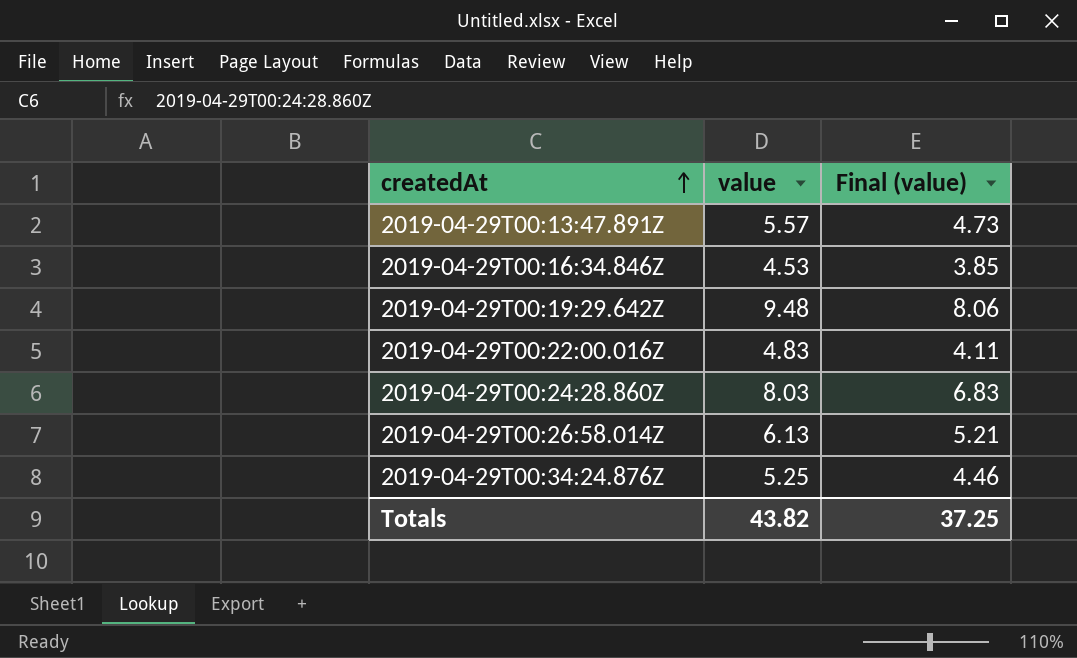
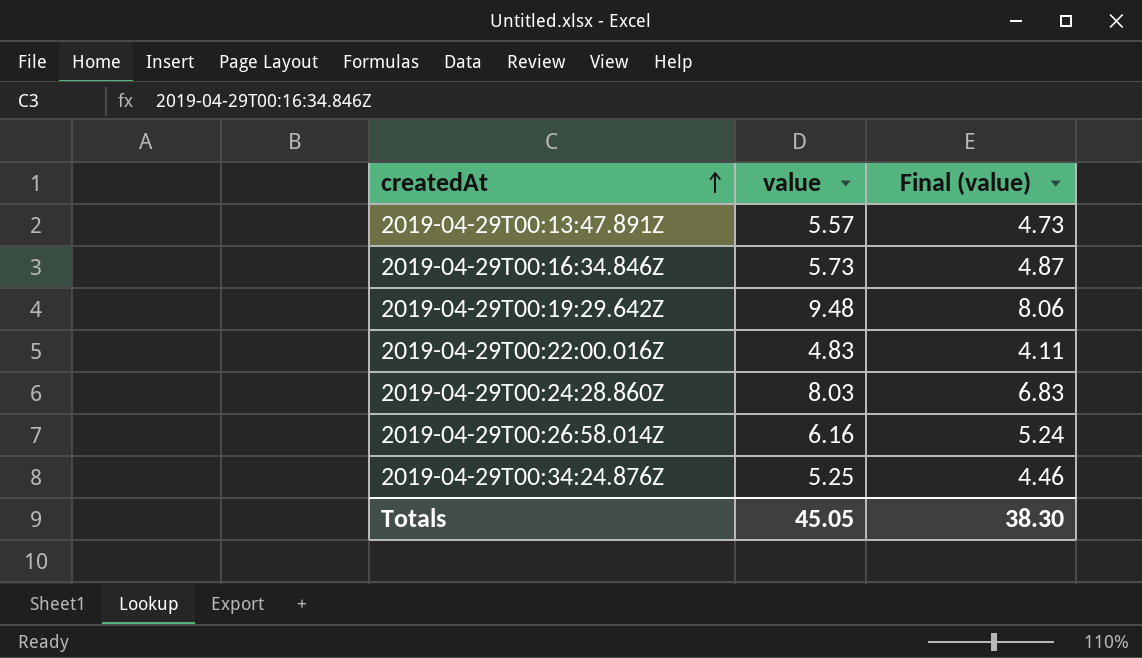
2019-04-29T00:16:34.846Z | value: 4.53 -> 5.73
2019-04-29T00:16:34.846Z | Final (value): 3.85 -> 4.87
2019-04-29T00:26:58.014Z | value: 6.13 -> 6.16
2019-04-29T00:26:58.014Z | Final (value): 5.21 -> 5.24
Totals | value: 43.82 -> 45.05
Totals | Final (value): 37.25 -> 38.30

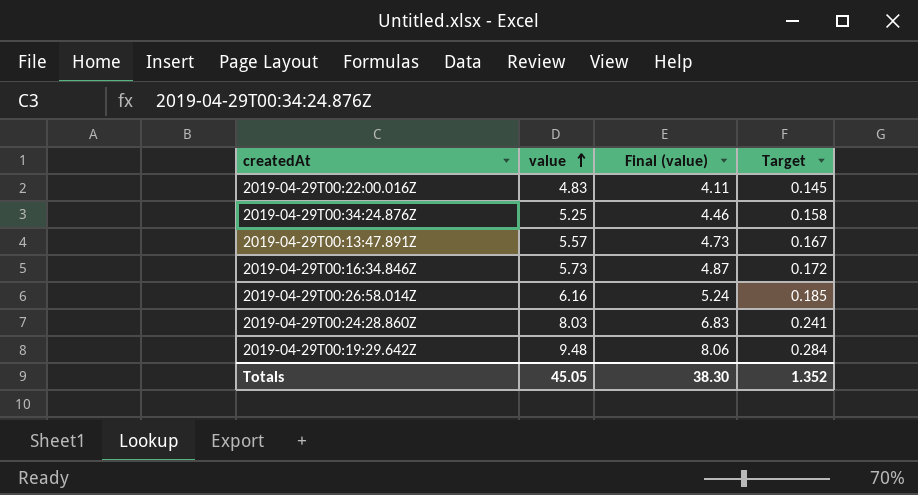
row order: createdAt ascending -> value ascending
column Target | formula: none -> [value] * 0.03

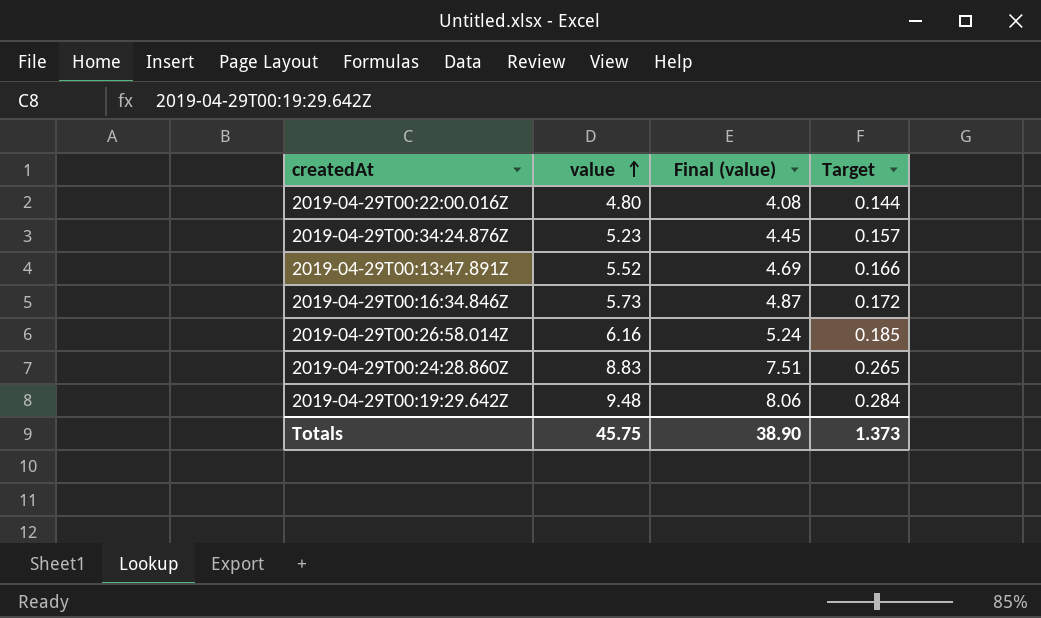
2019-04-29T00:22:00.016Z | value: 4.83 -> 4.80
2019-04-29T00:22:00.016Z | Final (value): 4.11 -> 4.08
2019-04-29T00:22:00.016Z | Target: 0.145 -> 0.144
2019-04-29T00:34:24.876Z | value: 5.25 -> 5.23
2019-04-29T00:34:24.876Z | Final (value): 4.46 -> 4.45
2019-04-29T00:34:24.876Z | Target: 0.158 -> 0.157
2019-04-29T00:13:47.891Z | value: 5.57 -> 5.52
2019-04-29T00:13:47.891Z | Final (value): 4.73 -> 4.69
2019-04-29T00:13:47.891Z | Target: 0.167 -> 0.166
2019-04-29T00:24:28.860Z | value: 8.03 -> 8.83
2019-04-29T00:24:28.860Z | Final (value): 6.83 -> 7.51
2019-04-29T00:24:28.860Z | Target: 0.241 -> 0.265
Totals | value: 45.05 -> 45.75
Totals | Final (value): 38.30 -> 38.90
Totals | Target: 1.352 -> 1.373

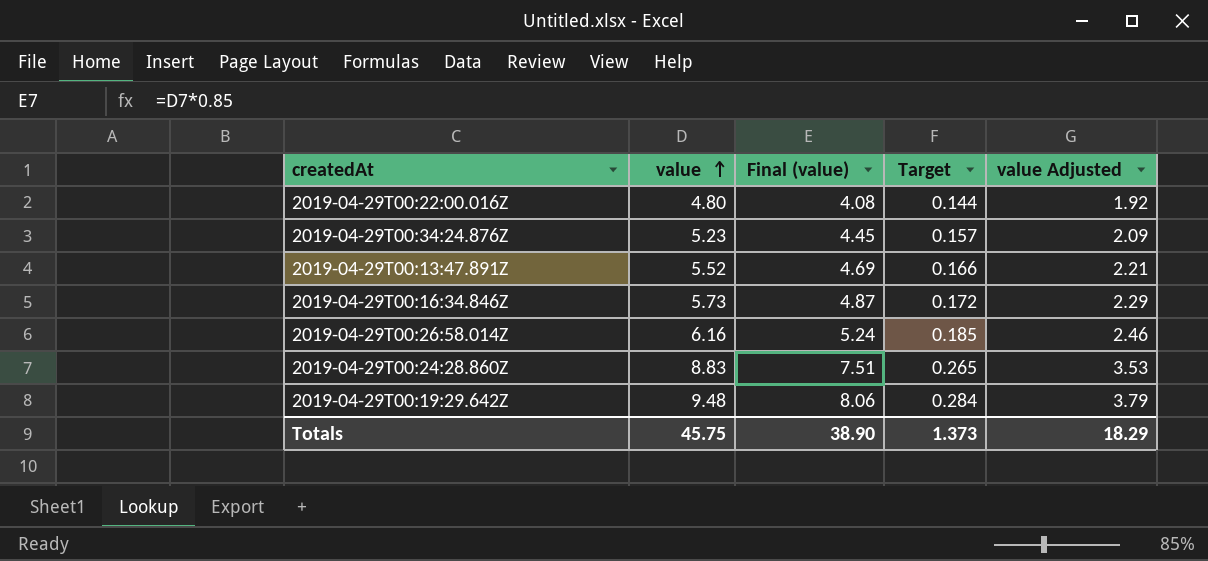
column value Adjusted | formula: none -> [value] * 0.4

